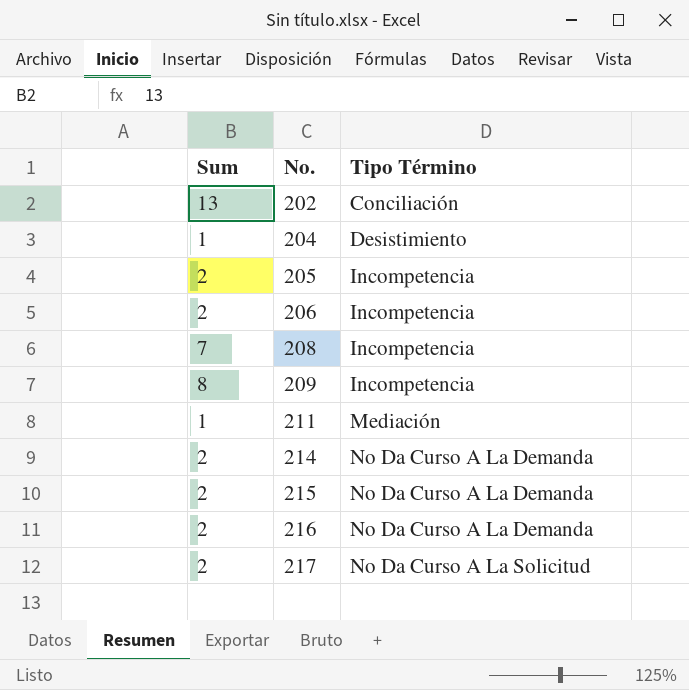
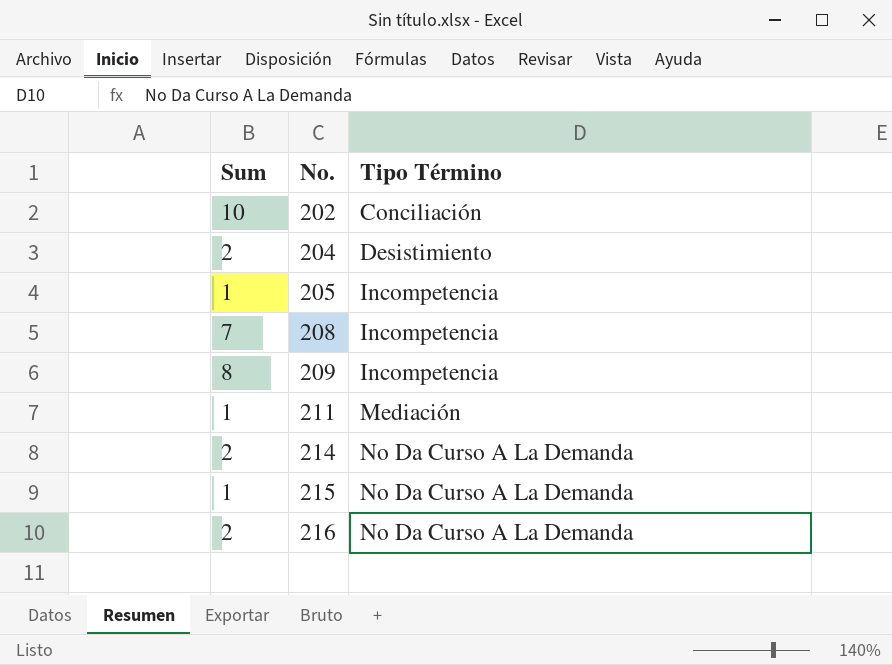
row 206: 2 | Incompetencia -> none
row 217: 2 | No Da Curso A La Solicitud -> none
202 | Sum: 13 -> 10
204 | Sum: 1 -> 2
205 | Sum: 2 -> 1
215 | Sum: 2 -> 1

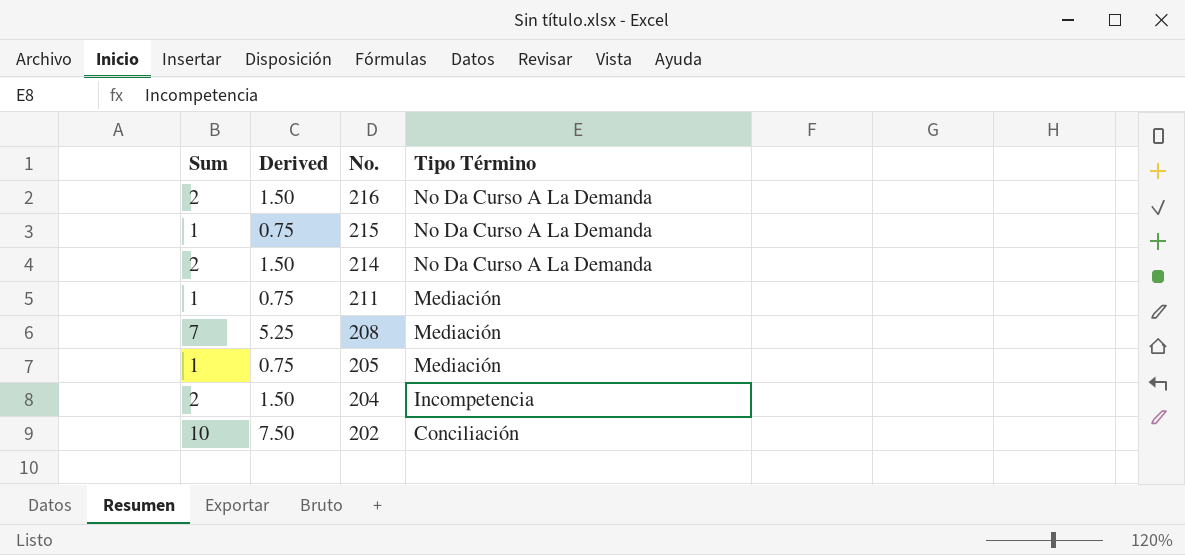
row order: No. ascending -> No. descending
column Derived | formula: none -> [Sum] * 0.75
row 209: 8 | Incompetencia -> none
208 | Tipo Término: Incompetencia -> Mediación
205 | Tipo Término: Incompetencia -> Mediación
204 | Tipo Término: Desistimiento -> Incompetencia

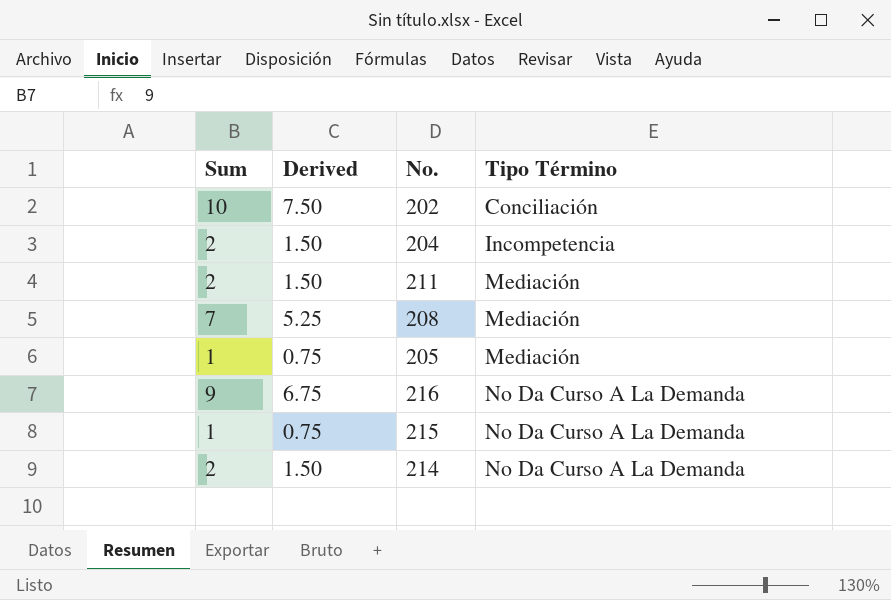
row order: No. descending -> Tipo Término ascending
211 | Sum: 1 -> 2
211 | Derived: 0.75 -> 1.50
216 | Sum: 2 -> 9
216 | Derived: 1.50 -> 6.75

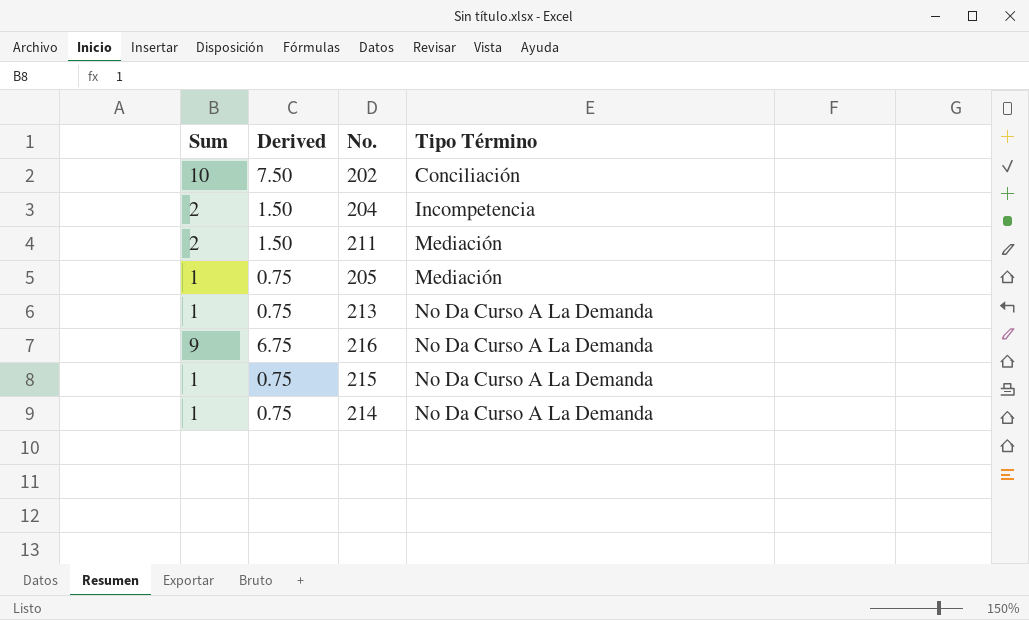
row 208: 7 | 5.25 | Mediación -> none
row 213: none -> 1 | 0.75 | No Da Curso A La Demanda
214 | Sum: 2 -> 1
214 | Derived: 1.50 -> 0.75

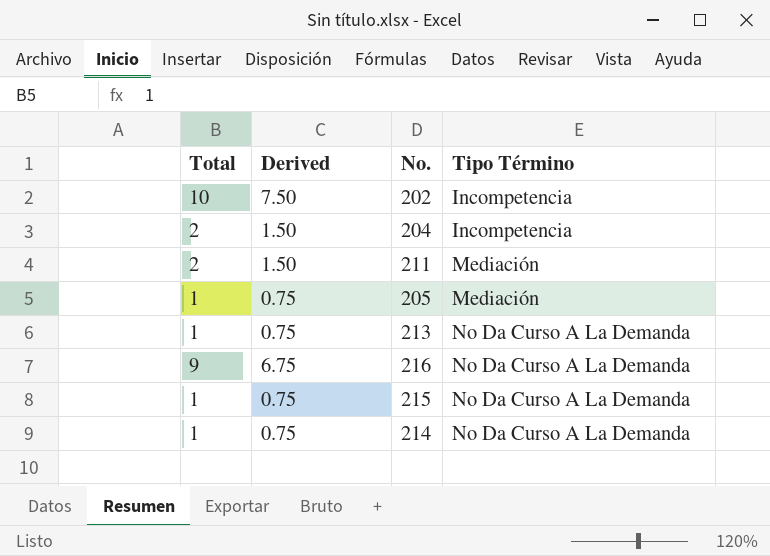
column name: Sum -> Total
202 | Tipo Término: Conciliación -> Incompetencia

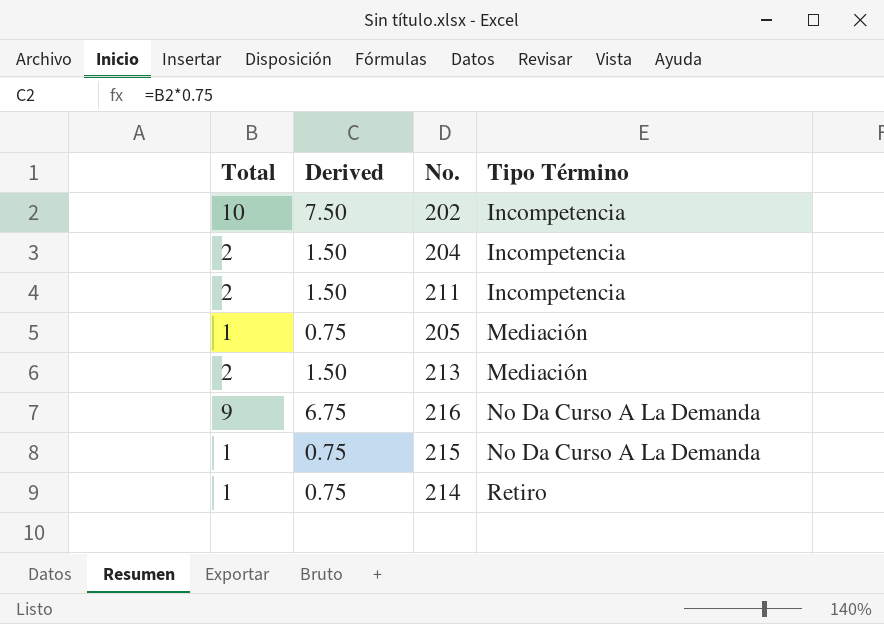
211 | Tipo Término: Mediación -> Incompetencia
213 | Total: 1 -> 2
213 | Derived: 0.75 -> 1.50
213 | Tipo Término: No Da Curso A La Demanda -> Mediación
214 | Tipo Término: No Da Curso A La Demanda -> Retiro

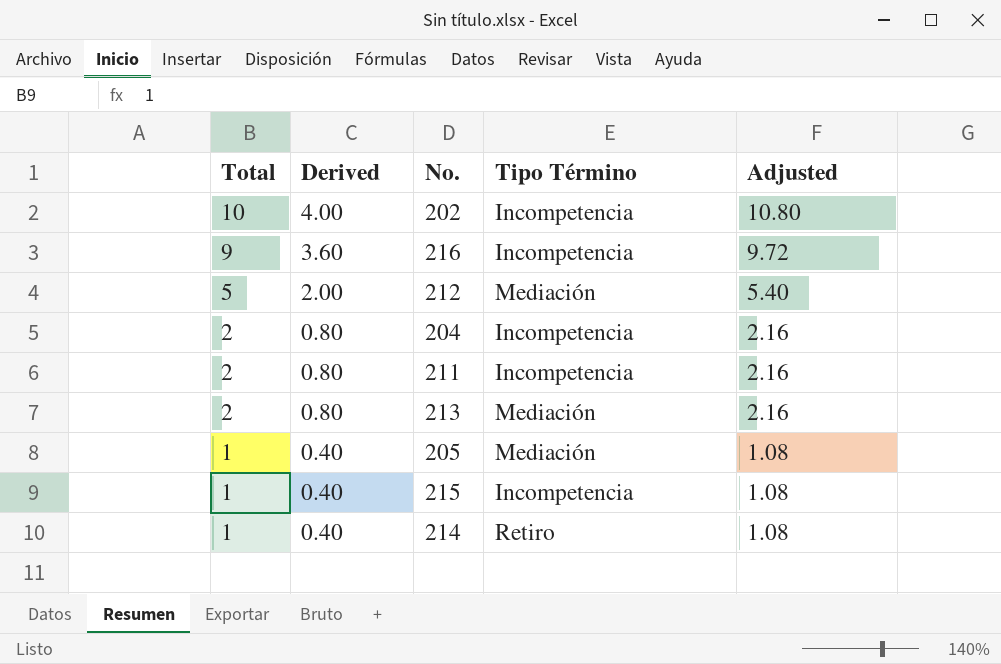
row order: Tipo Término ascending -> Total descending
column Derived | formula: [Total] * 0.75 -> [Total] * 0.4
column Adjusted | formula: none -> [Total] * 1.08
216 | Tipo Término: No Da Curso A La Demanda -> Incompetencia
row 212: none -> 5 | 2.00 | Mediación | 5.40
215 | Tipo Término: No Da Curso A La Demanda -> Incompetencia

